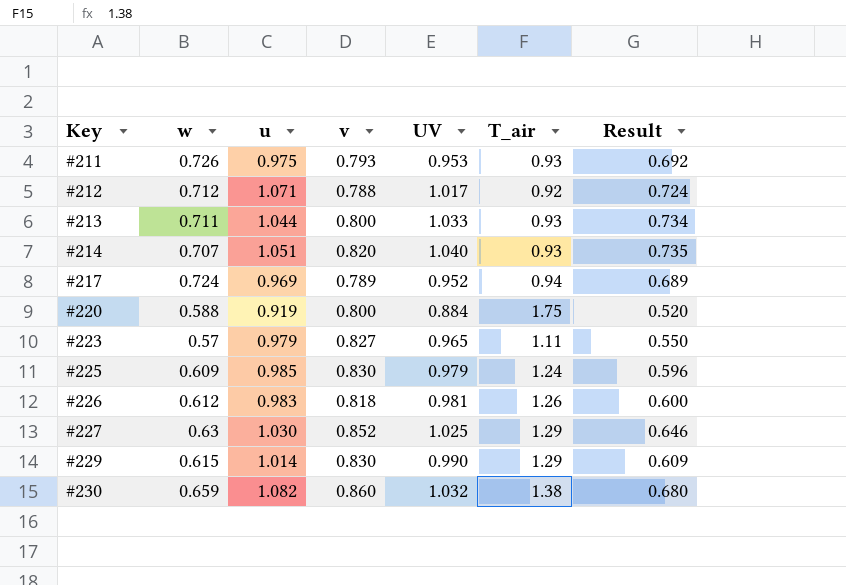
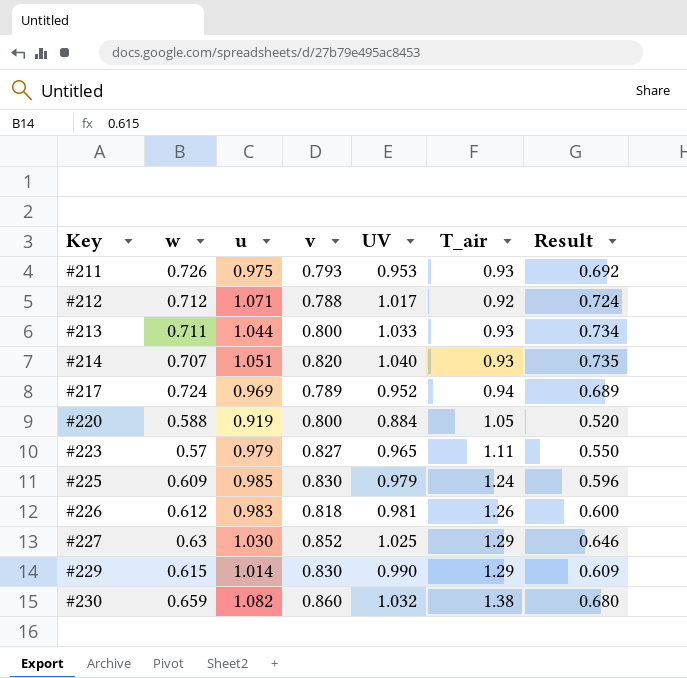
#220 | T_air: 1.75 -> 1.05

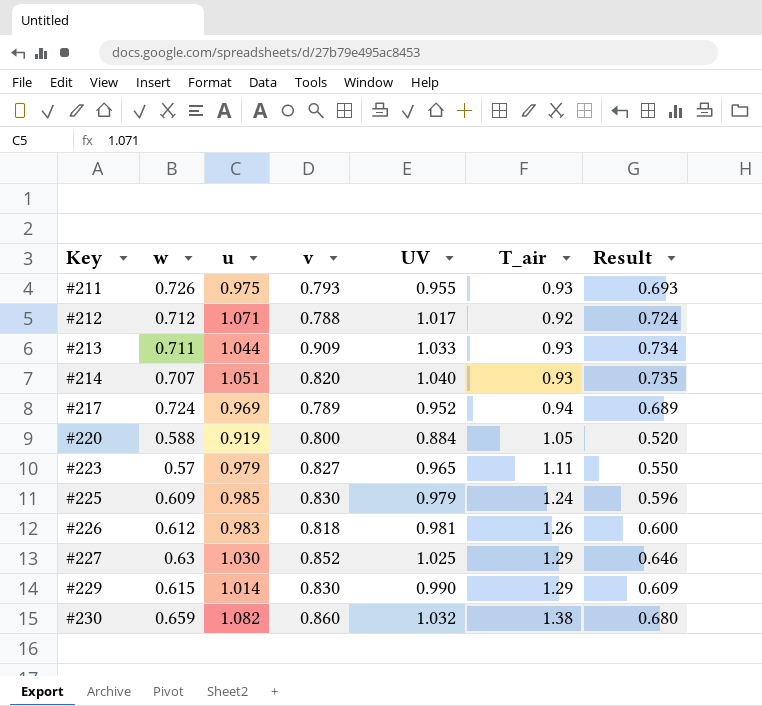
#211 | UV: 0.953 -> 0.955
#211 | Result: 0.692 -> 0.693
#213 | v: 0.800 -> 0.909

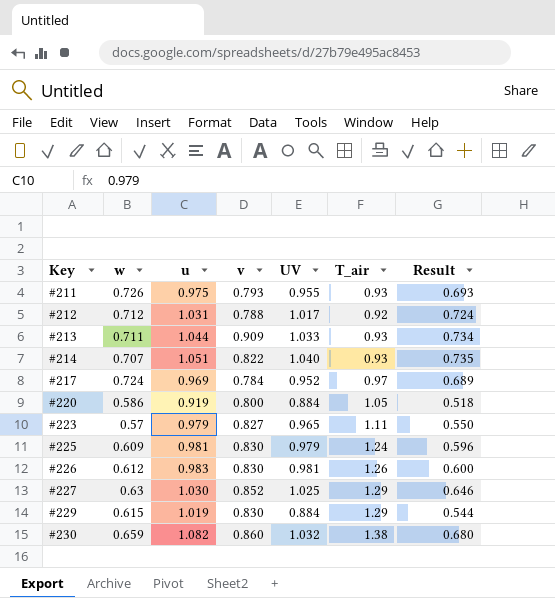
#212 | u: 1.071 -> 1.031
#214 | v: 0.820 -> 0.822
#217 | v: 0.789 -> 0.784
#217 | T_air: 0.94 -> 0.97
#220 | w: 0.588 -> 0.586
#220 | Result: 0.520 -> 0.518
#225 | u: 0.985 -> 0.981
#226 | v: 0.818 -> 0.830
#229 | u: 1.014 -> 1.019
#229 | UV: 0.990 -> 0.884
#229 | Result: 0.609 -> 0.544

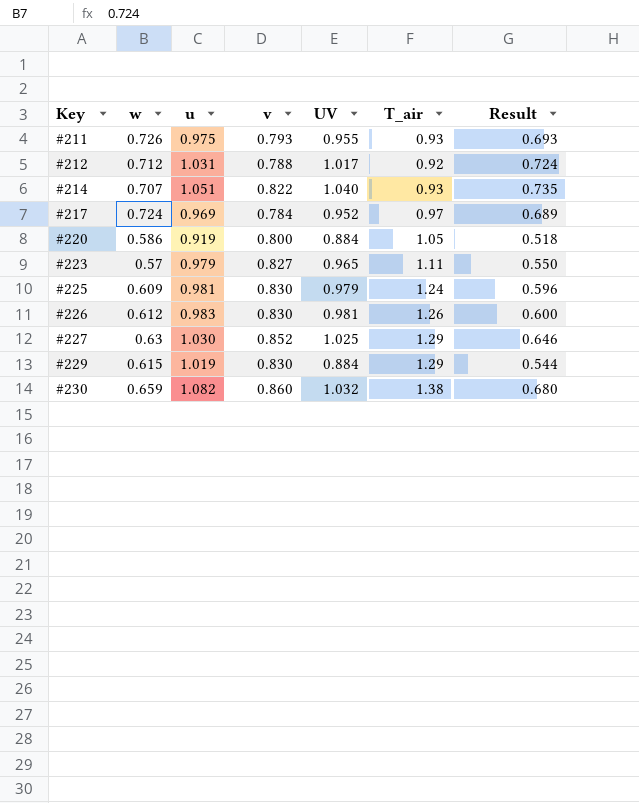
row #213: 0.711 | 1.044 | 0.909 | 1.033 | 0.93 | 0.734 -> none

